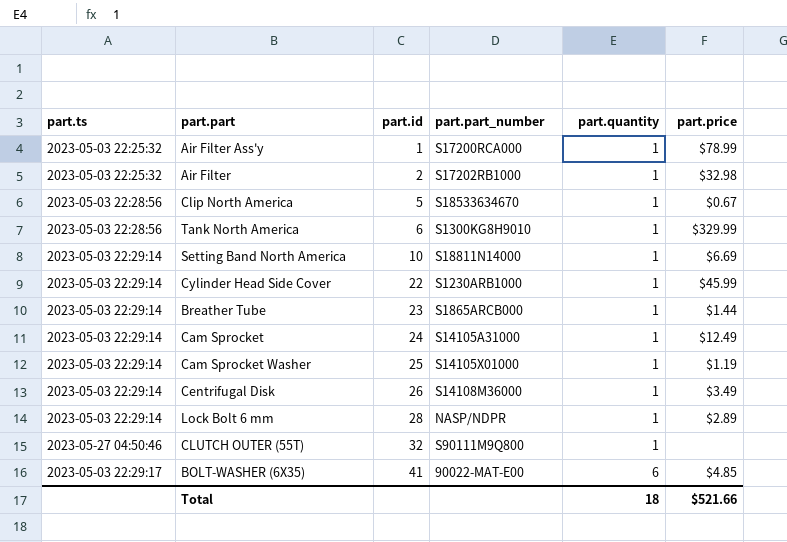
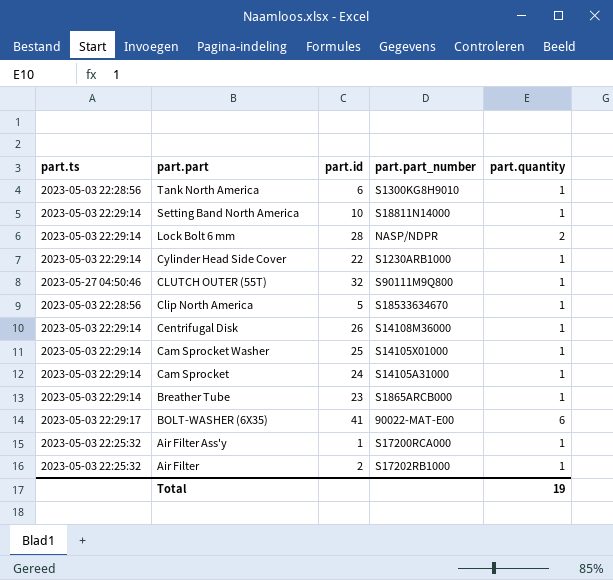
row order: part.id ascending -> part.part descending
column part.price | position: 6 -> none
Lock Bolt 6 mm | part.quantity: 1 -> 2
Total | part.quantity: 18 -> 19

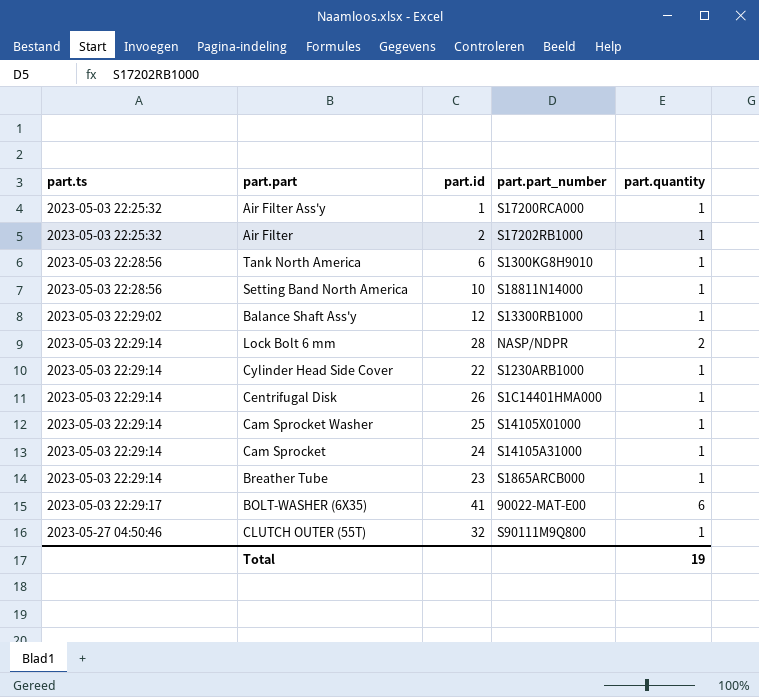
row order: part.part descending -> part.ts ascending
row Clip North America: 2023-05-03 22:28:56 | 5 | S18533634670 | 1 -> none
Setting Band North America | part.ts: 2023-05-03 22:29:14 -> 2023-05-03 22:28:56
row Balance Shaft Ass'y: none -> 2023-05-03 22:29:02 | 12 | S13300RB1000 | 1
Centrifugal Disk | part.part_number: S14108M36000 -> S1C14401HMA000

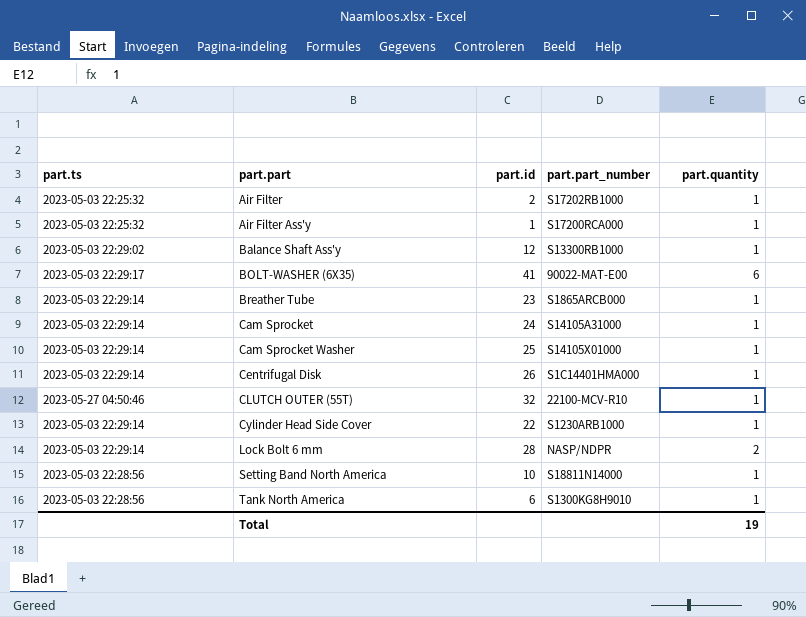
row order: part.ts ascending -> part.part ascending
CLUTCH OUTER (55T) | part.part_number: S90111M9Q800 -> 22100-MCV-R10

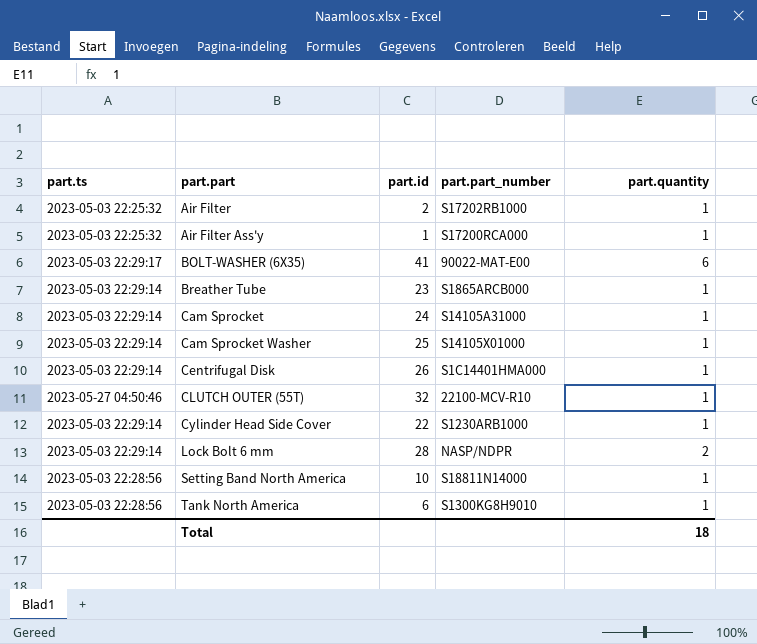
row Balance Shaft Ass'y: 2023-05-03 22:29:02 | 12 | S13300RB1000 | 1 -> none
Total | part.quantity: 19 -> 18

